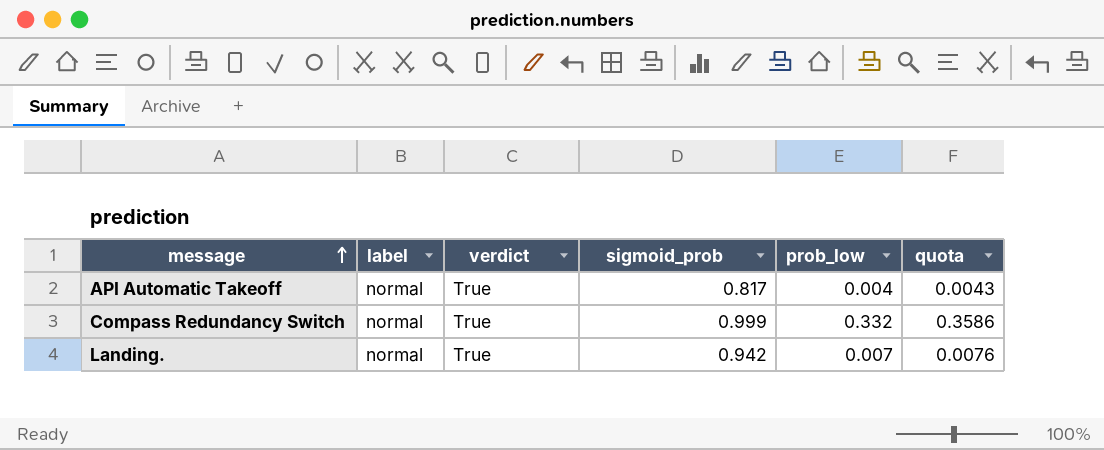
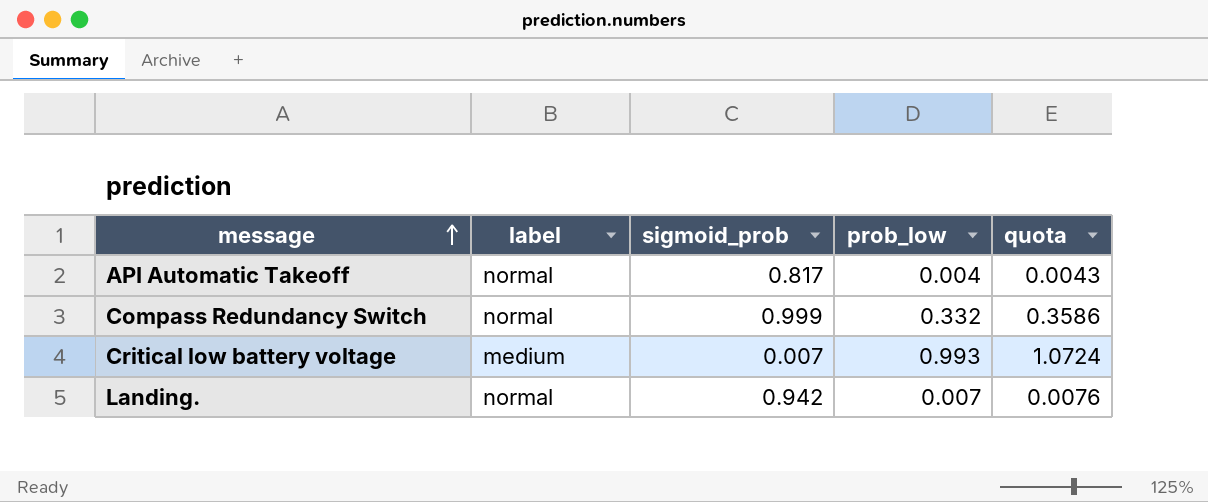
column verdict | position: 3 -> none
row Critical low battery voltage: none -> medium | 0.007 | 0.993 | 1.0724

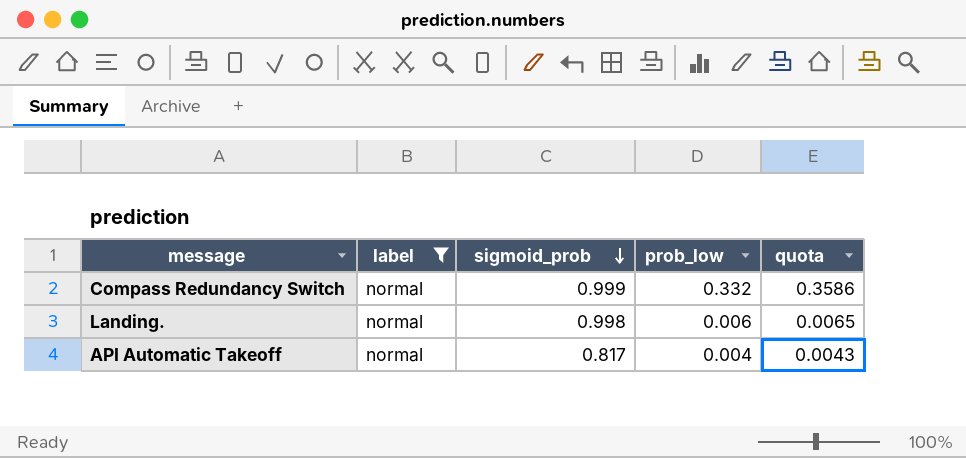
filter: none -> label = normal
row order: message ascending -> sigmoid_prob descending
Landing. | sigmoid_prob: 0.942 -> 0.998
Landing. | prob_low: 0.007 -> 0.006
Landing. | quota: 0.0076 -> 0.0065

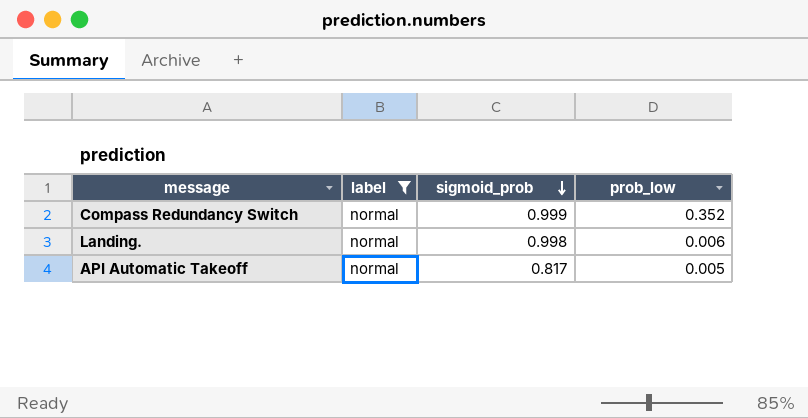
column quota | formula: [prob_low] * 1.08 -> none
Compass Redundancy Switch | prob_low: 0.332 -> 0.352
API Automatic Takeoff | prob_low: 0.004 -> 0.005

